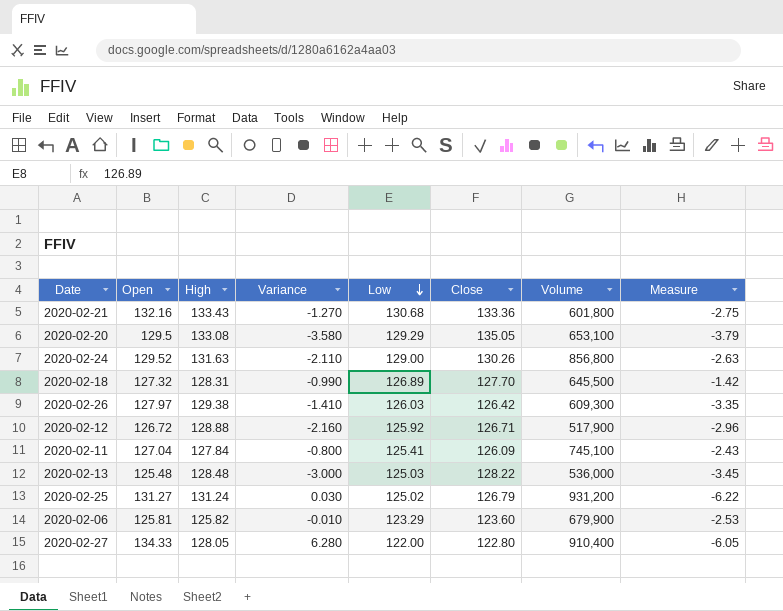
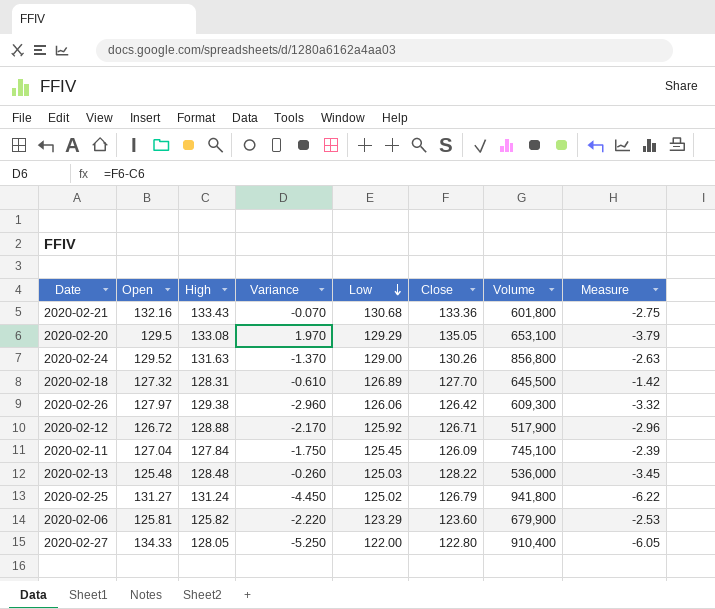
column Variance | formula: [Open] - [High] -> [Close] - [High]
2020-02-26 | Low: 126.03 -> 126.06
2020-02-26 | Measure: -3.35 -> -3.32
2020-02-11 | Low: 125.41 -> 125.45
2020-02-11 | Measure: -2.43 -> -2.39
2020-02-25 | Volume: 931,200 -> 941,800

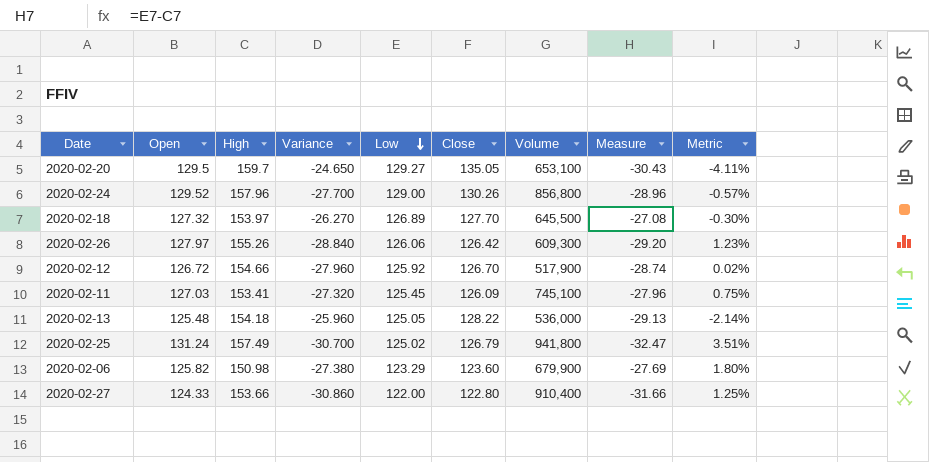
column Metric | formula: none -> ([Open] - [Close]) / [Close]
row 2020-02-21: 132.16 | 133.43 | -0.070 | 130.68 | 133.36 | 601,800 | -2.75 -> none
2020-02-20 | High: 133.08 -> 159.7
2020-02-20 | Variance: 1.970 -> -24.650
2020-02-20 | Low: 129.29 -> 129.27
2020-02-20 | Measure: -3.79 -> -30.43
2020-02-24 | High: 131.63 -> 157.96
2020-02-24 | Variance: -1.370 -> -27.700
2020-02-24 | Measure: -2.63 -> -28.96
2020-02-18 | High: 128.31 -> 153.97
2020-02-18 | Variance: -0.610 -> -26.270
2020-02-18 | Measure: -1.42 -> -27.08
2020-02-26 | High: 129.38 -> 155.26
2020-02-26 | Variance: -2.960 -> -28.840
2020-02-26 | Measure: -3.32 -> -29.20
2020-02-12 | High: 128.88 -> 154.66
2020-02-12 | Variance: -2.170 -> -27.960
2020-02-12 | Close: 126.71 -> 126.70
2020-02-12 | Measure: -2.96 -> -28.74
2020-02-11 | Open: 127.04 -> 127.03
2020-02-11 | High: 127.84 -> 153.41
2020-02-11 | Variance: -1.750 -> -27.320
2020-02-11 | Measure: -2.39 -> -27.96
2020-02-13 | High: 128.48 -> 154.18
2020-02-13 | Variance: -0.260 -> -25.960
2020-02-13 | Low: 125.03 -> 125.05
2020-02-13 | Measure: -3.45 -> -29.13
2020-02-25 | Open: 131.27 -> 131.24
2020-02-25 | High: 131.24 -> 157.49
2020-02-25 | Variance: -4.450 -> -30.700
2020-02-25 | Measure: -6.22 -> -32.47
2020-02-06 | Open: 125.81 -> 125.82
2020-02-06 | High: 125.82 -> 150.98
2020-02-06 | Variance: -2.220 -> -27.380
2020-02-06 | Measure: -2.53 -> -27.69
2020-02-27 | Open: 134.33 -> 124.33
2020-02-27 | High: 128.05 -> 153.66
2020-02-27 | Variance: -5.250 -> -30.860
2020-02-27 | Measure: -6.05 -> -31.66

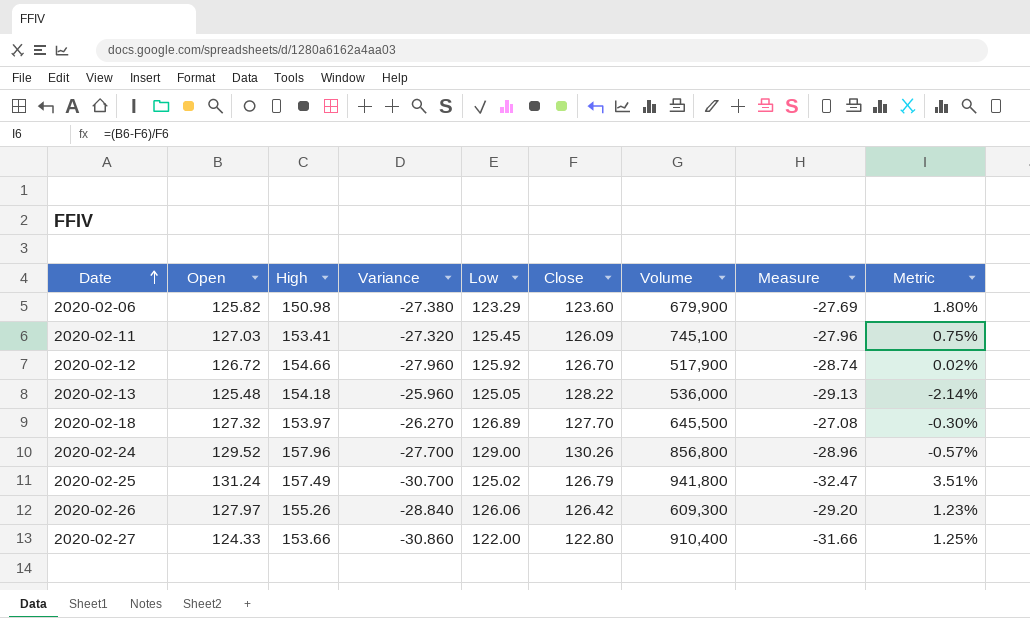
row order: Low descending -> Date ascending
row 2020-02-20: 129.5 | 159.7 | -24.650 | 129.27 | 135.05 | 653,100 | -30.43 | -4.11% -> none

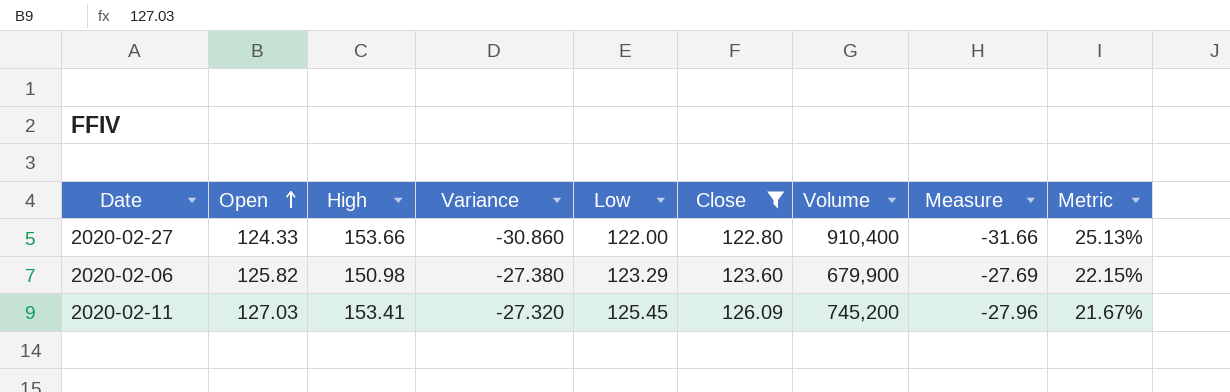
filter: none -> Close <= 126.09
row order: Date ascending -> Open ascending
column Metric | formula: ([Open] - [Close]) / [Close] -> ([High] - [Close]) / [Close]
2020-02-11 | Volume: 745,100 -> 745,200

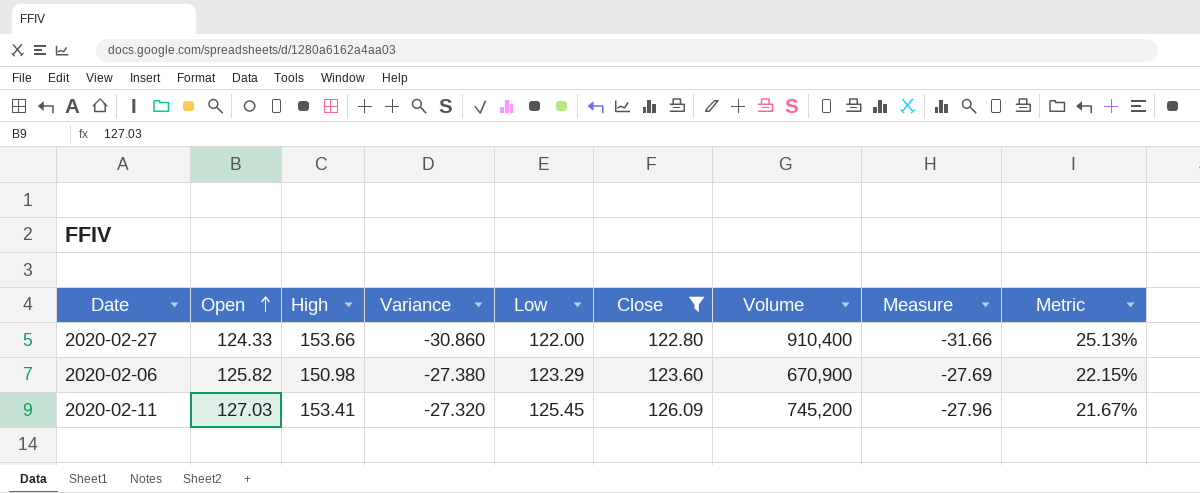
2020-02-06 | Volume: 679,900 -> 670,900

